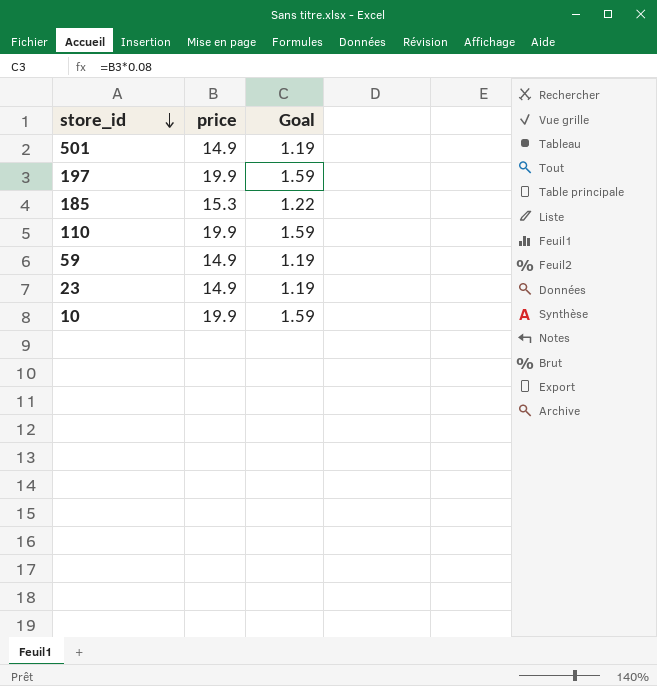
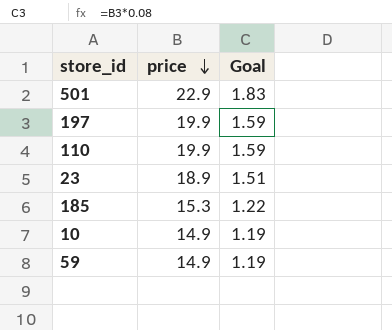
row order: store_id descending -> price descending
501 | price: 14.9 -> 22.9
501 | Goal: 1.19 -> 1.83
23 | price: 14.9 -> 18.9
23 | Goal: 1.19 -> 1.51
10 | price: 19.9 -> 14.9
10 | Goal: 1.59 -> 1.19

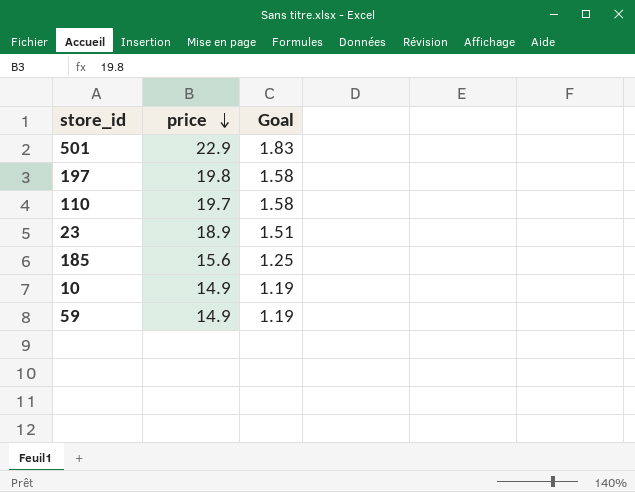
197 | price: 19.9 -> 19.8
197 | Goal: 1.59 -> 1.58
110 | price: 19.9 -> 19.7
110 | Goal: 1.59 -> 1.58
185 | price: 15.3 -> 15.6
185 | Goal: 1.22 -> 1.25

